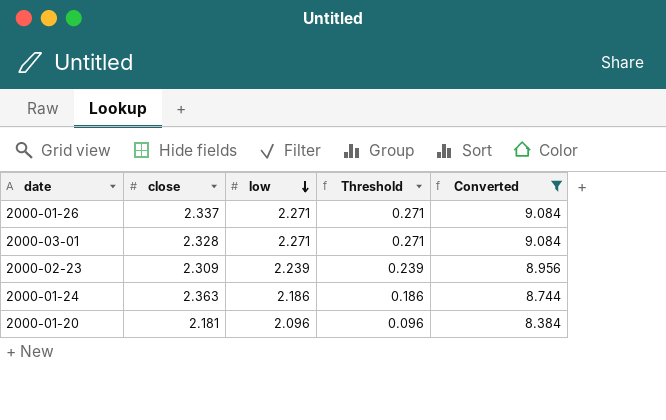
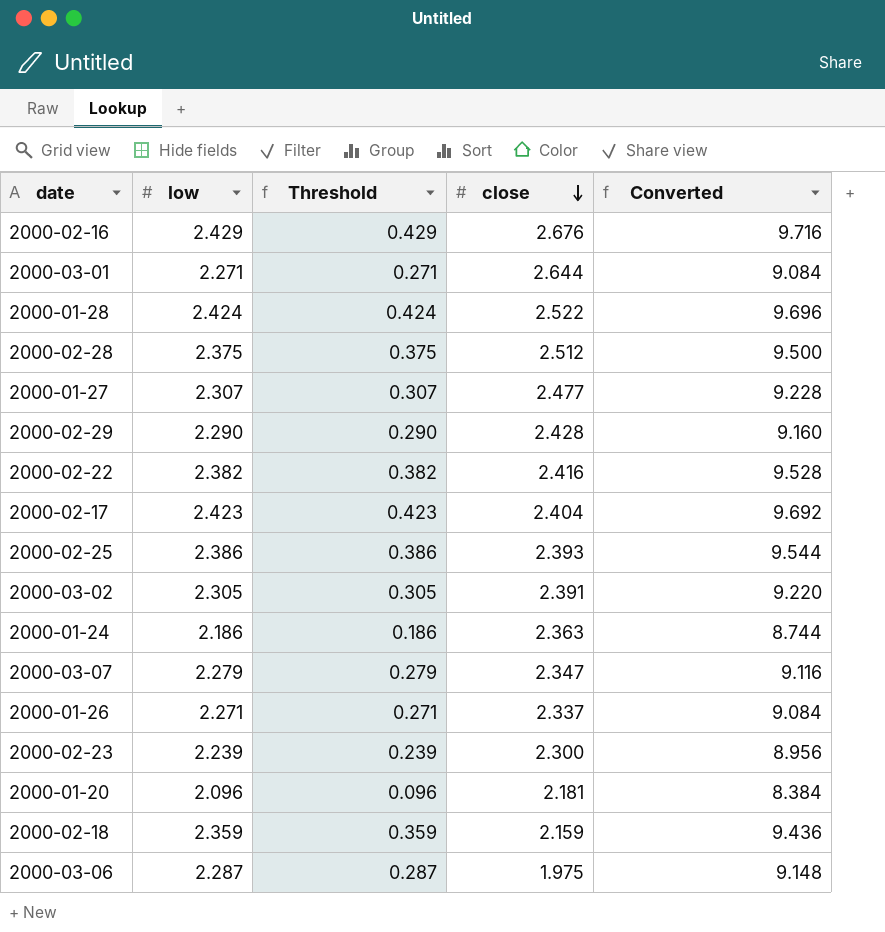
filter: Converted <= 9.084 -> none
row order: low descending -> close descending
column close | position: 2 -> 4
2000-03-01 | close: 2.328 -> 2.644
2000-02-23 | close: 2.309 -> 2.300

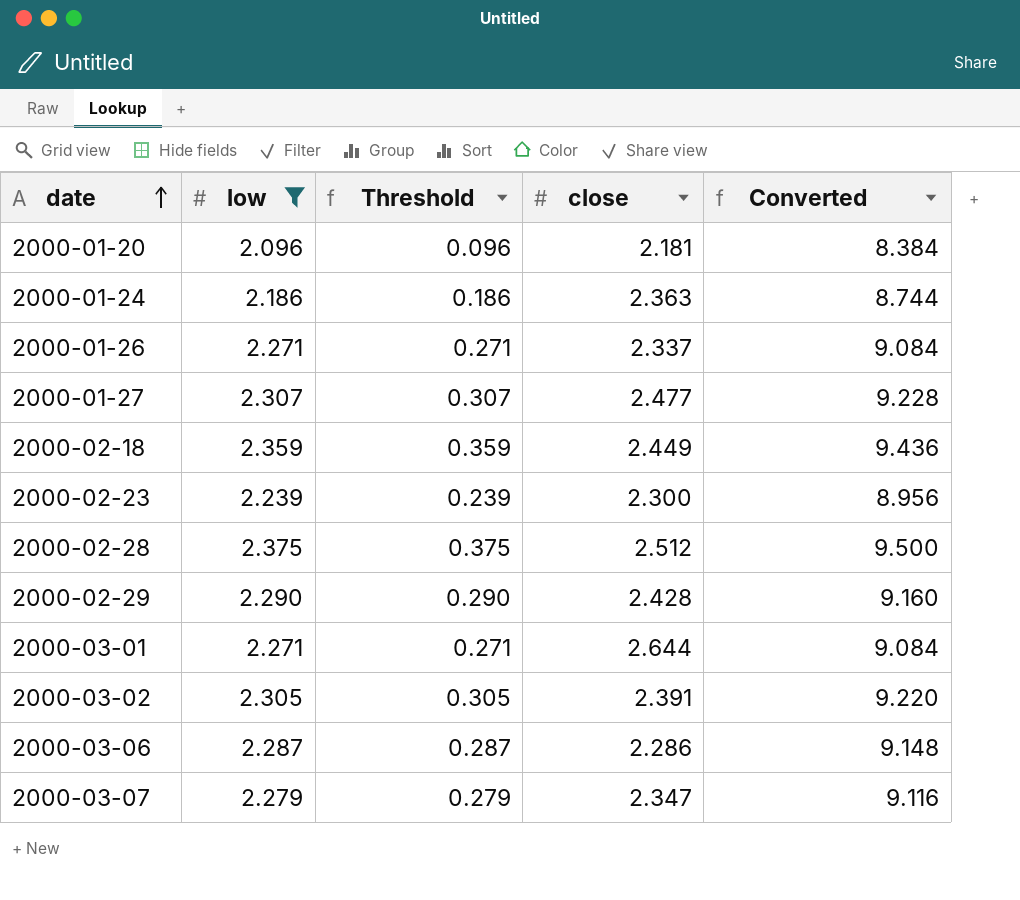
filter: none -> low <= 2.375
row order: close descending -> date ascending
2000-02-18 | close: 2.159 -> 2.449
2000-03-06 | close: 1.975 -> 2.286

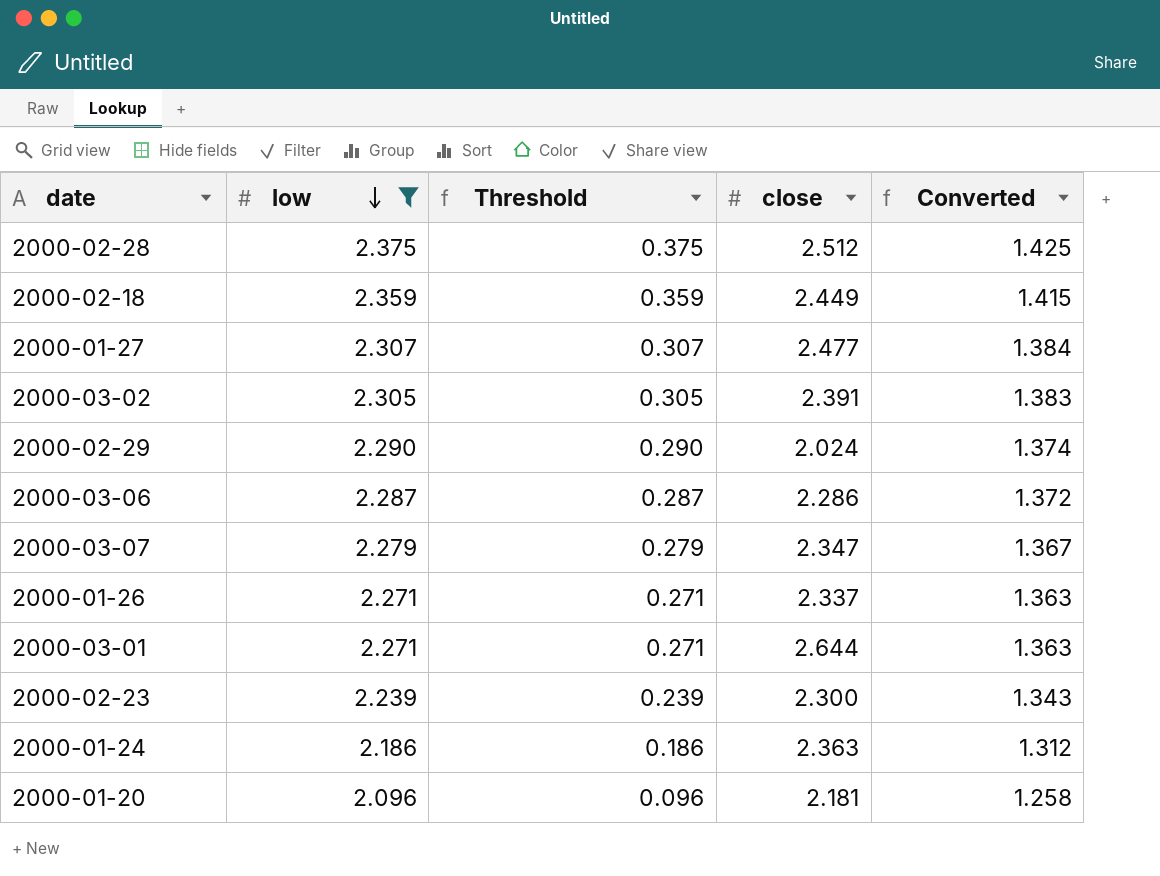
row order: date ascending -> low descending
column Converted | formula: [low] * 4 -> [low] * 0.6
2000-02-29 | close: 2.428 -> 2.024

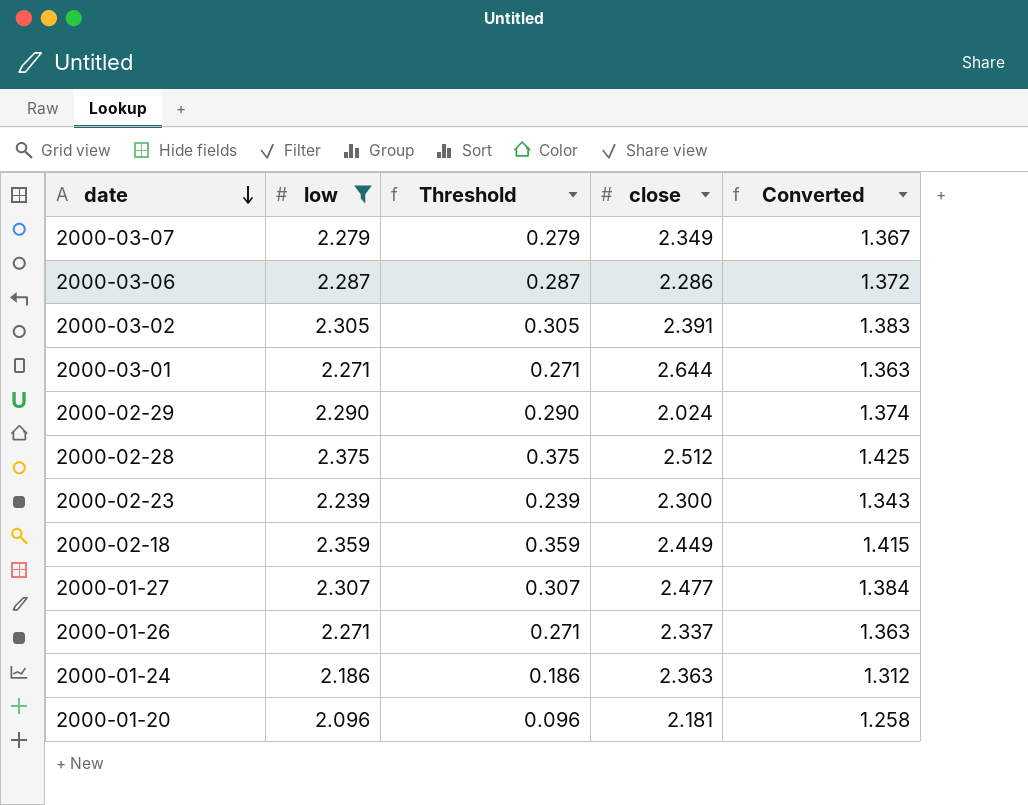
row order: low descending -> date descending
2000-03-07 | close: 2.347 -> 2.349

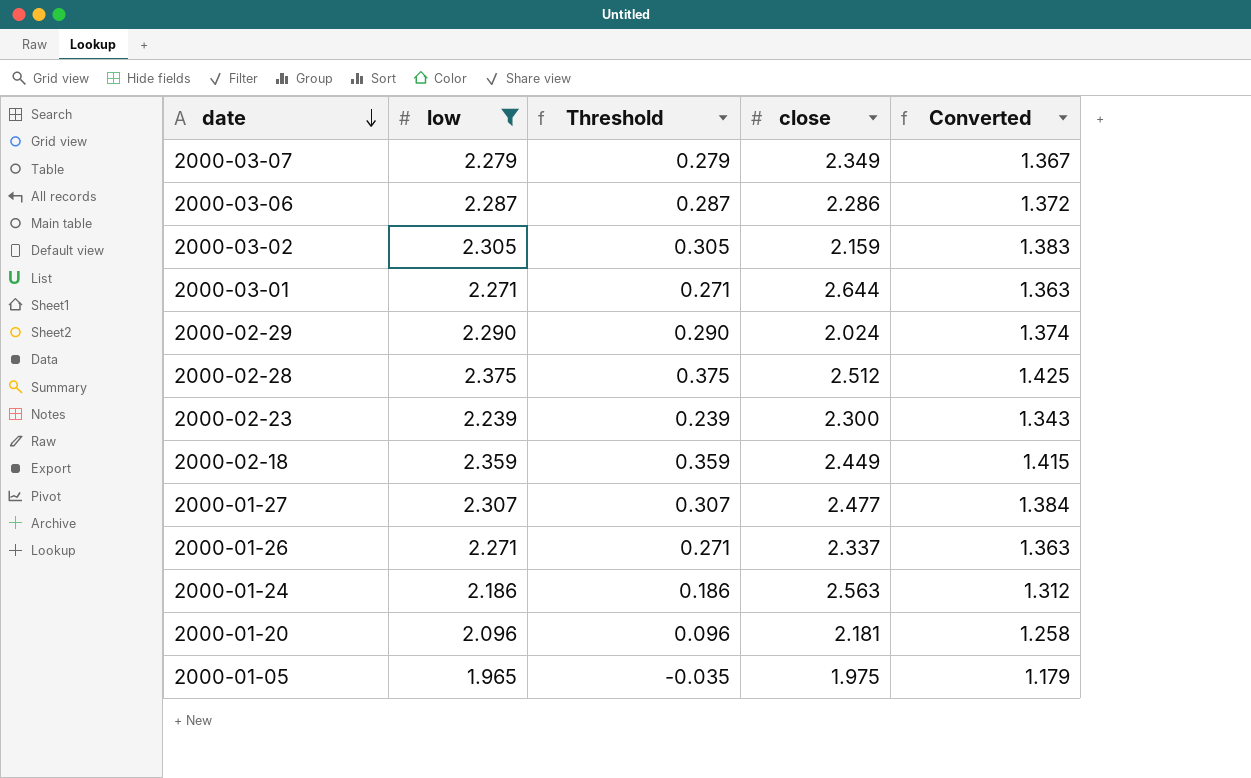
2000-03-02 | close: 2.391 -> 2.159
2000-01-24 | close: 2.363 -> 2.563
row 2000-01-05: none -> 1.965 | -0.035 | 1.975 | 1.179

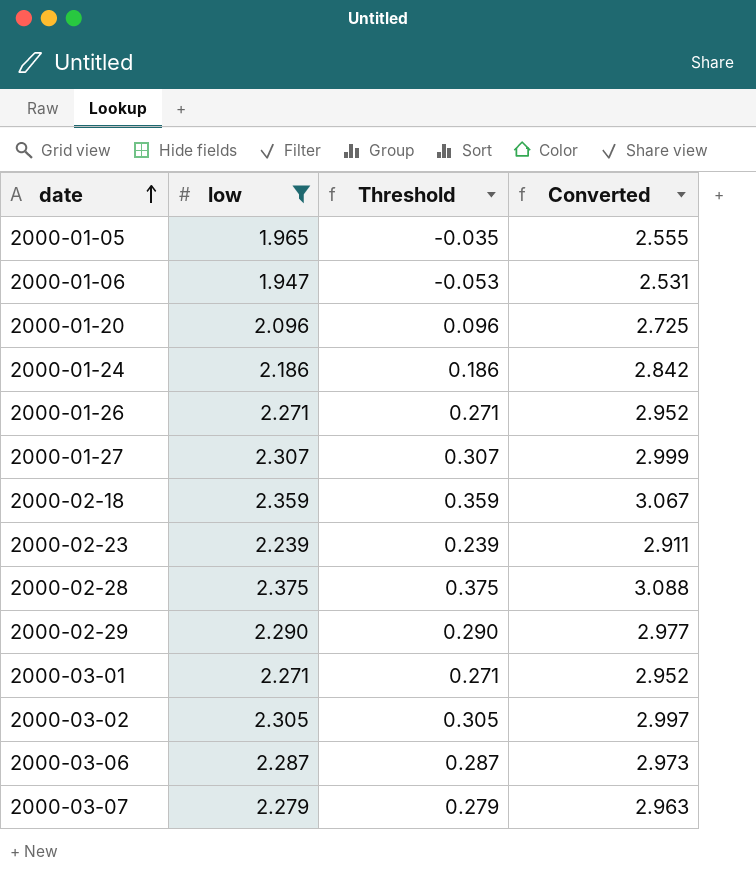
row order: date descending -> date ascending
column close | position: 4 -> none
column Converted | formula: [low] * 0.6 -> [low] * 1.3
row 2000-01-06: none -> 1.947 | -0.053 | 2.531

